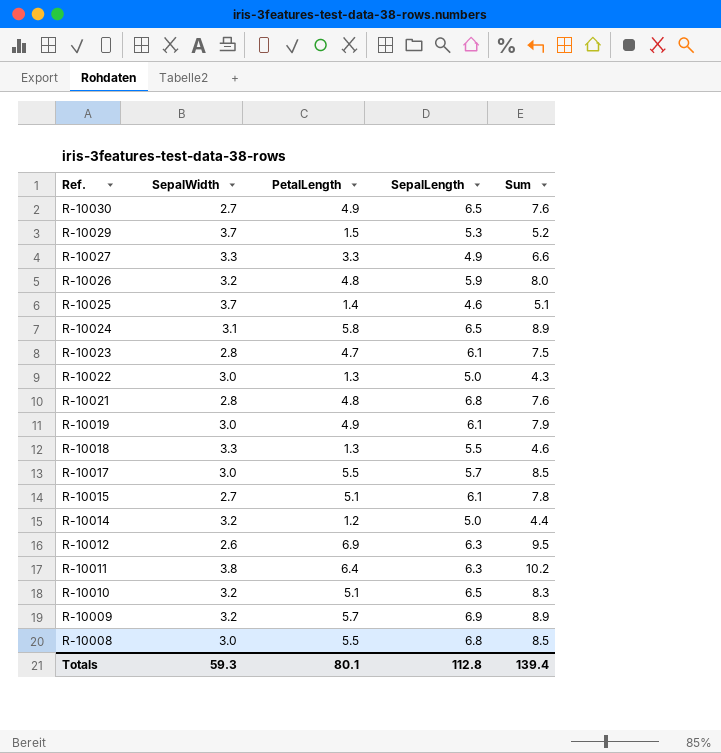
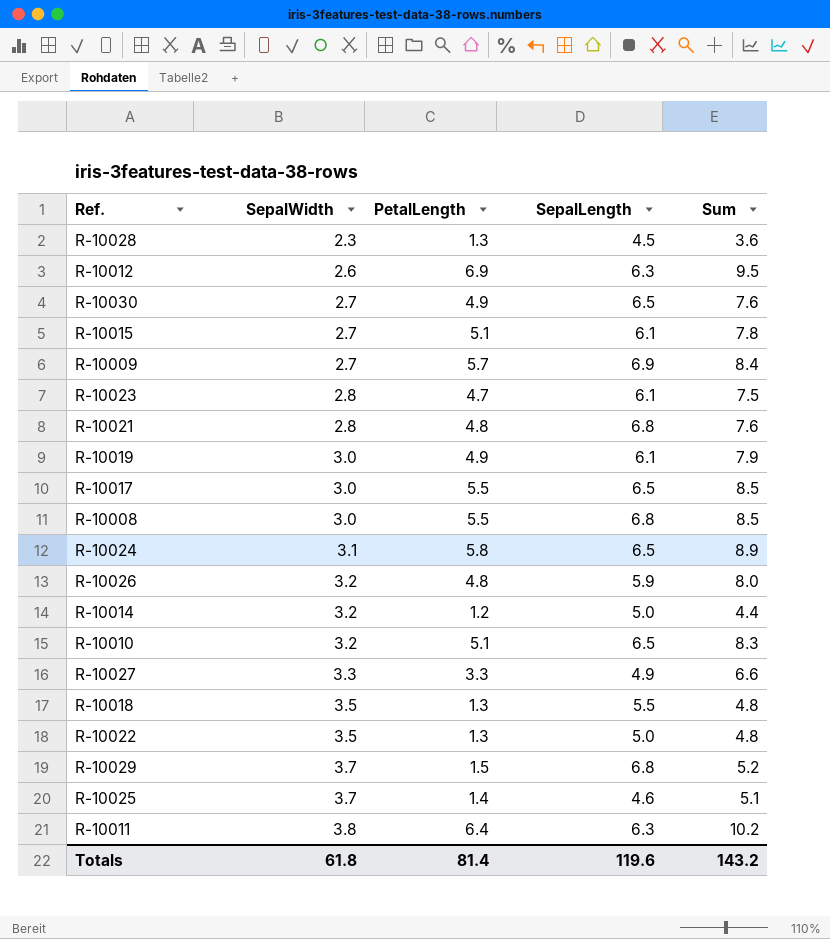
row order: Ref. descending -> SepalWidth ascending
row R-10028: none -> 2.3 | 1.3 | 4.5 | 3.6
R-10009 | SepalWidth: 3.2 -> 2.7
R-10009 | Sum: 8.9 -> 8.4
R-10017 | SepalLength: 5.7 -> 6.5
R-10018 | SepalWidth: 3.3 -> 3.5
R-10018 | Sum: 4.6 -> 4.8
R-10022 | SepalWidth: 3.0 -> 3.5
R-10022 | Sum: 4.3 -> 4.8
R-10029 | SepalLength: 5.3 -> 6.8
Totals | SepalWidth: 59.3 -> 61.8
Totals | PetalLength: 80.1 -> 81.4
Totals | SepalLength: 112.8 -> 119.6
Totals | Sum: 139.4 -> 143.2

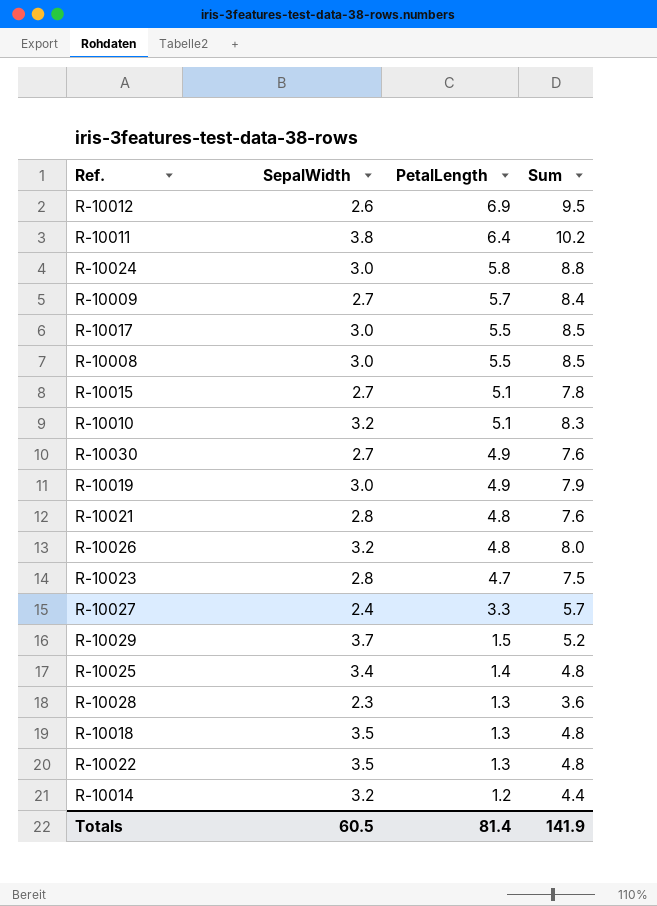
row order: SepalWidth ascending -> PetalLength descending
column SepalLength | position: 4 -> none
R-10024 | SepalWidth: 3.1 -> 3.0
R-10024 | Sum: 8.9 -> 8.8
R-10027 | SepalWidth: 3.3 -> 2.4
R-10027 | Sum: 6.6 -> 5.7
R-10025 | SepalWidth: 3.7 -> 3.4
R-10025 | Sum: 5.1 -> 4.8
Totals | SepalWidth: 61.8 -> 60.5
Totals | Sum: 143.2 -> 141.9

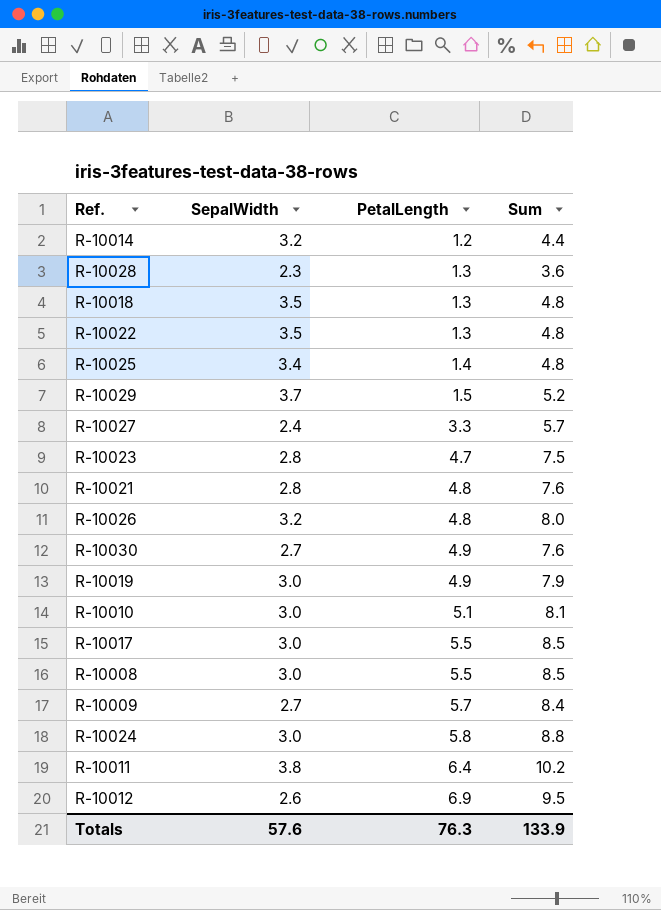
row order: PetalLength descending -> PetalLength ascending
row R-10015: 2.7 | 5.1 | 7.8 -> none
R-10010 | SepalWidth: 3.2 -> 3.0
R-10010 | Sum: 8.3 -> 8.1
Totals | SepalWidth: 60.5 -> 57.6
Totals | PetalLength: 81.4 -> 76.3
Totals | Sum: 141.9 -> 133.9

